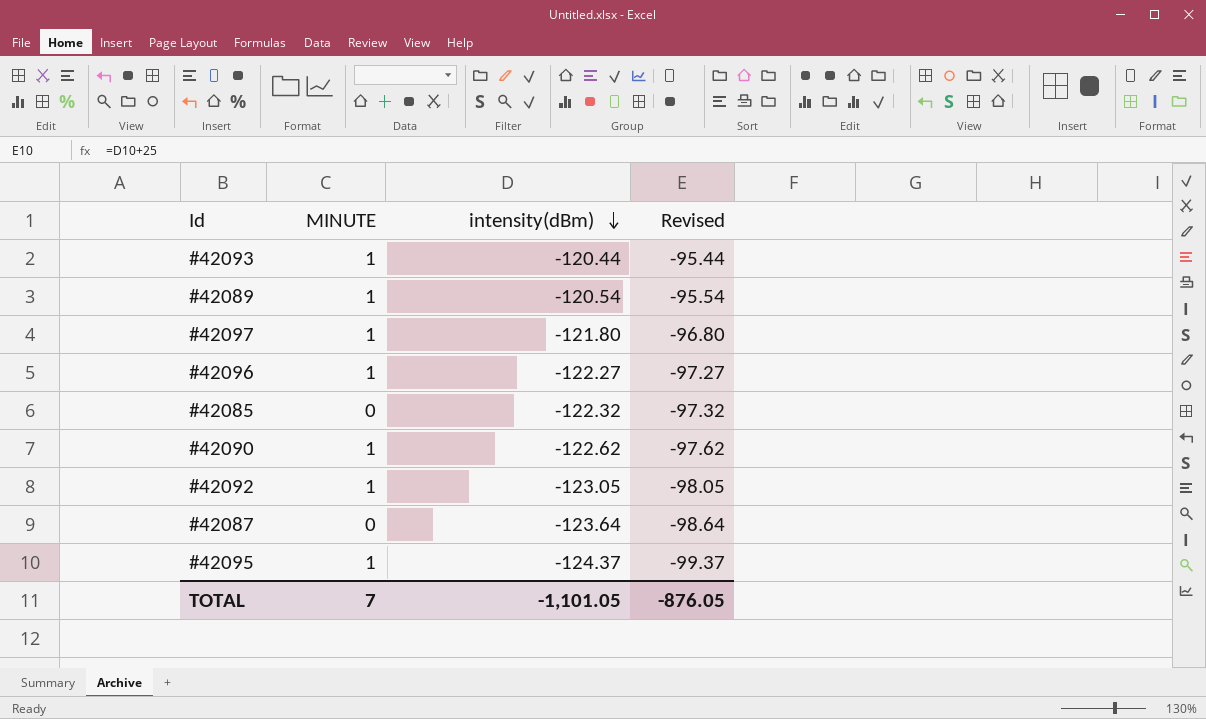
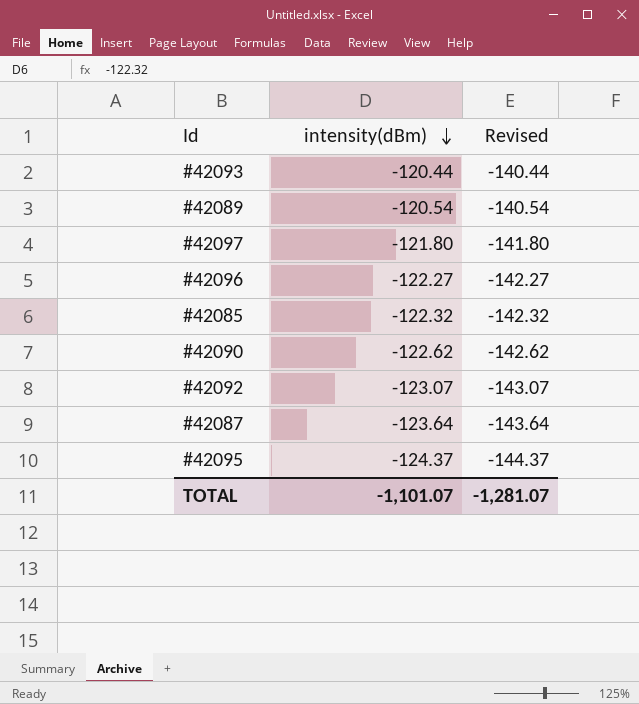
column MINUTE | position: 2 -> none
column Revised | formula: [intensity(dBm)] + 25 -> [intensity(dBm)] - 20
#42092 | intensity(dBm): -123.05 -> -123.07
TOTAL | intensity(dBm): -1,101.05 -> -1,101.07
TOTAL | Revised: -876.05 -> -1,281.07

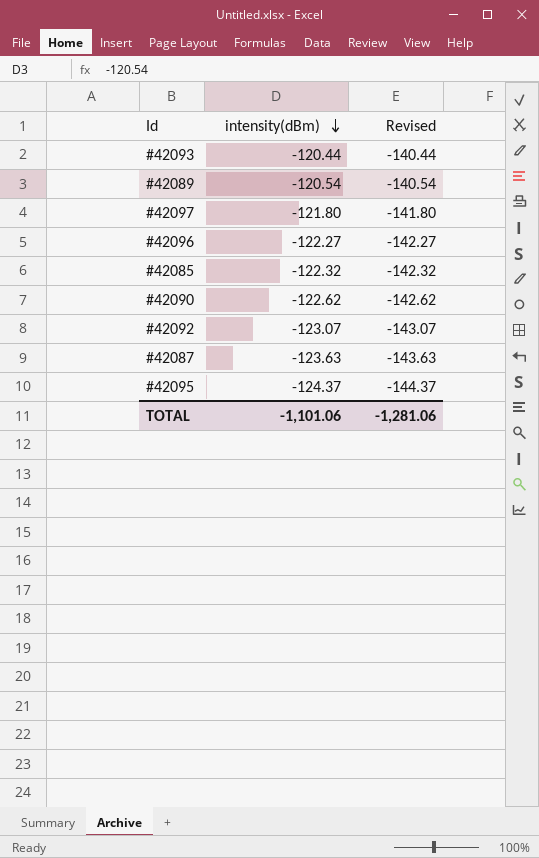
#42087 | intensity(dBm): -123.64 -> -123.63
#42087 | Revised: -143.64 -> -143.63
TOTAL | intensity(dBm): -1,101.07 -> -1,101.06
TOTAL | Revised: -1,281.07 -> -1,281.06

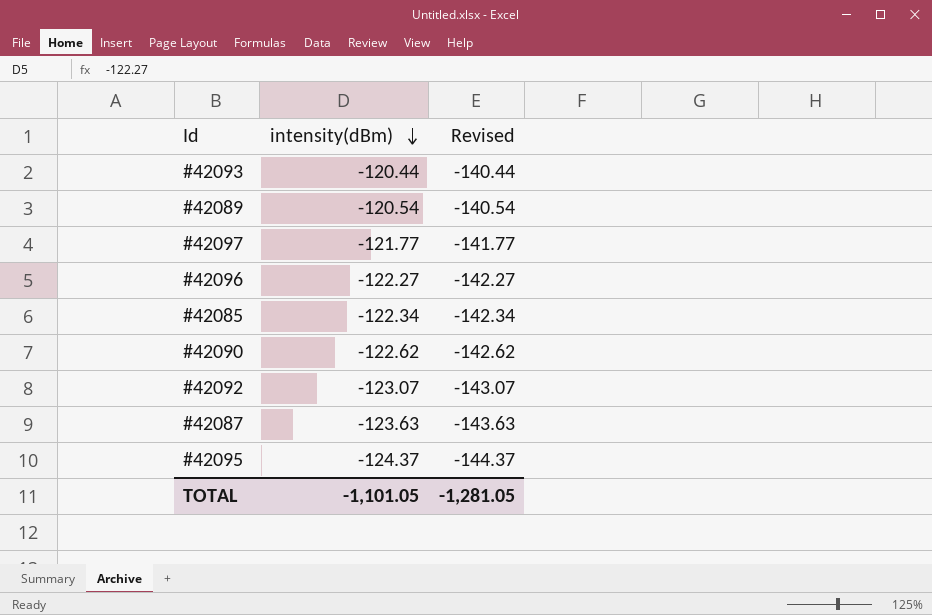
#42097 | intensity(dBm): -121.80 -> -121.77
#42097 | Revised: -141.80 -> -141.77
#42085 | intensity(dBm): -122.32 -> -122.34
#42085 | Revised: -142.32 -> -142.34
TOTAL | intensity(dBm): -1,101.06 -> -1,101.05
TOTAL | Revised: -1,281.06 -> -1,281.05

